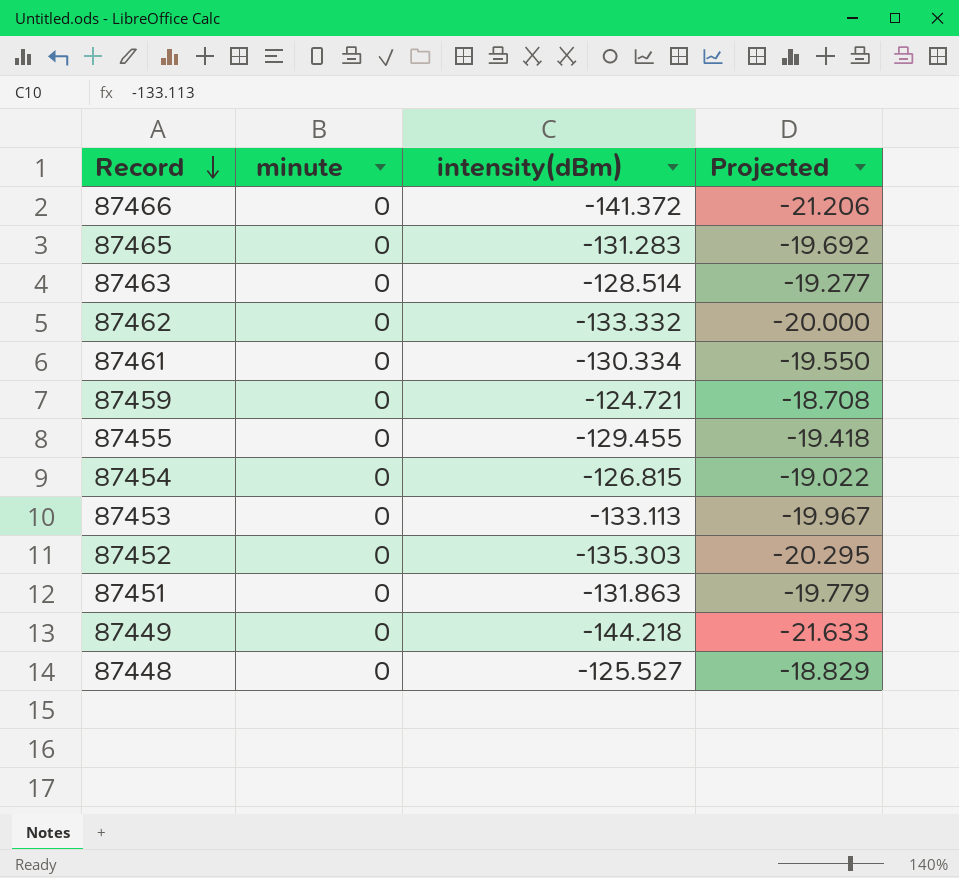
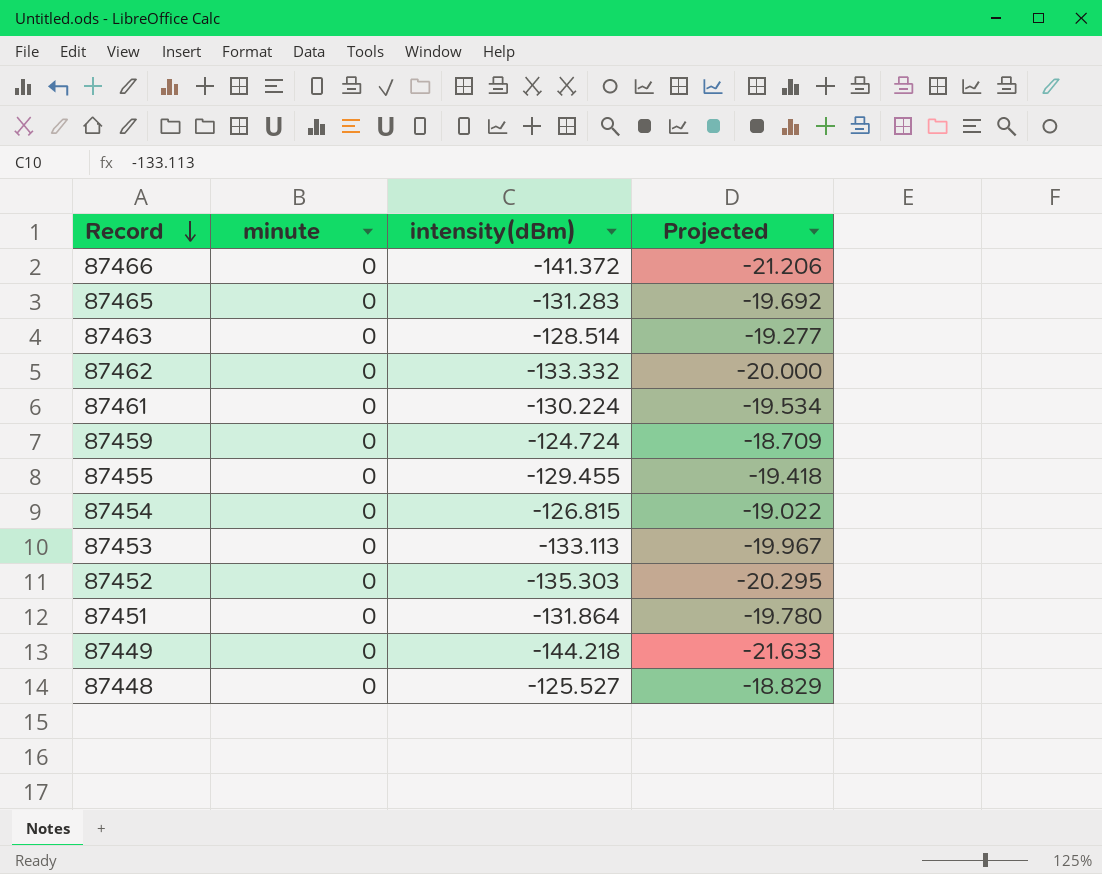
87461 | intensity(dBm): -130.334 -> -130.224
87461 | Projected: -19.550 -> -19.534
87459 | intensity(dBm): -124.721 -> -124.724
87459 | Projected: -18.708 -> -18.709
87451 | intensity(dBm): -131.863 -> -131.864
87451 | Projected: -19.779 -> -19.780

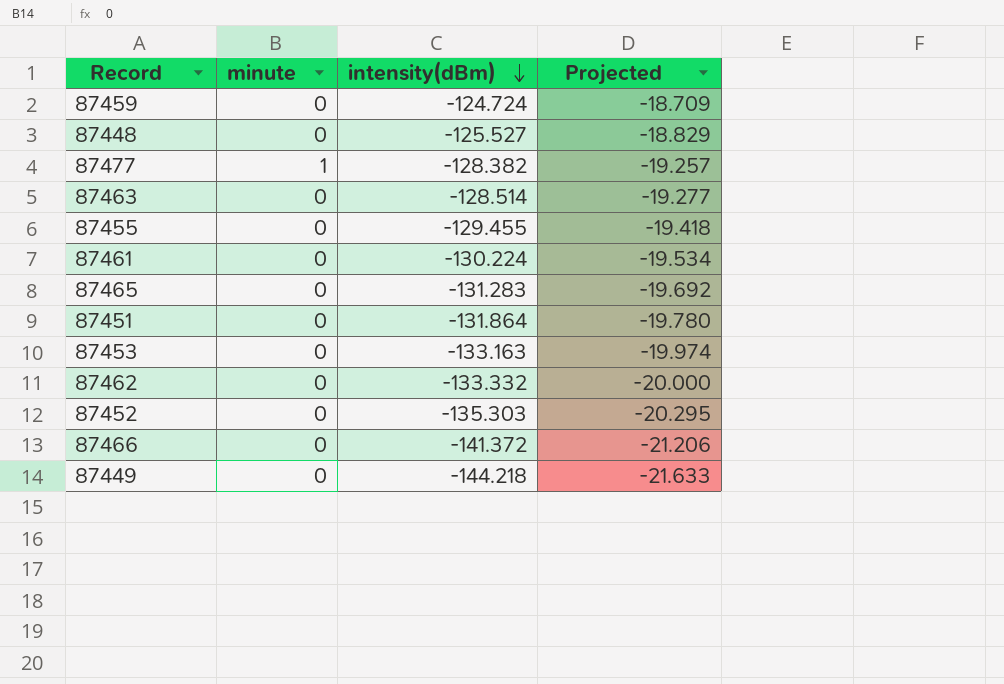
row order: Record descending -> intensity(dBm) descending
row 87454: 0 | -126.815 | -19.022 -> none
row 87477: none -> 1 | -128.382 | -19.257
87453 | intensity(dBm): -133.113 -> -133.163
87453 | Projected: -19.967 -> -19.974

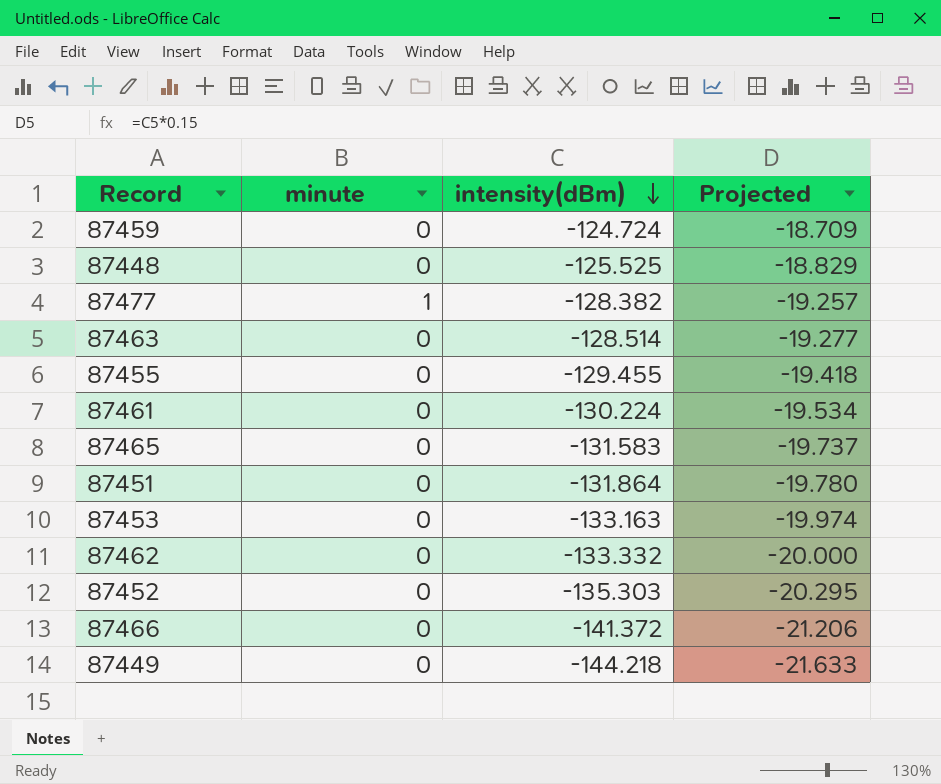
87448 | intensity(dBm): -125.527 -> -125.525
87465 | intensity(dBm): -131.283 -> -131.583
87465 | Projected: -19.692 -> -19.737

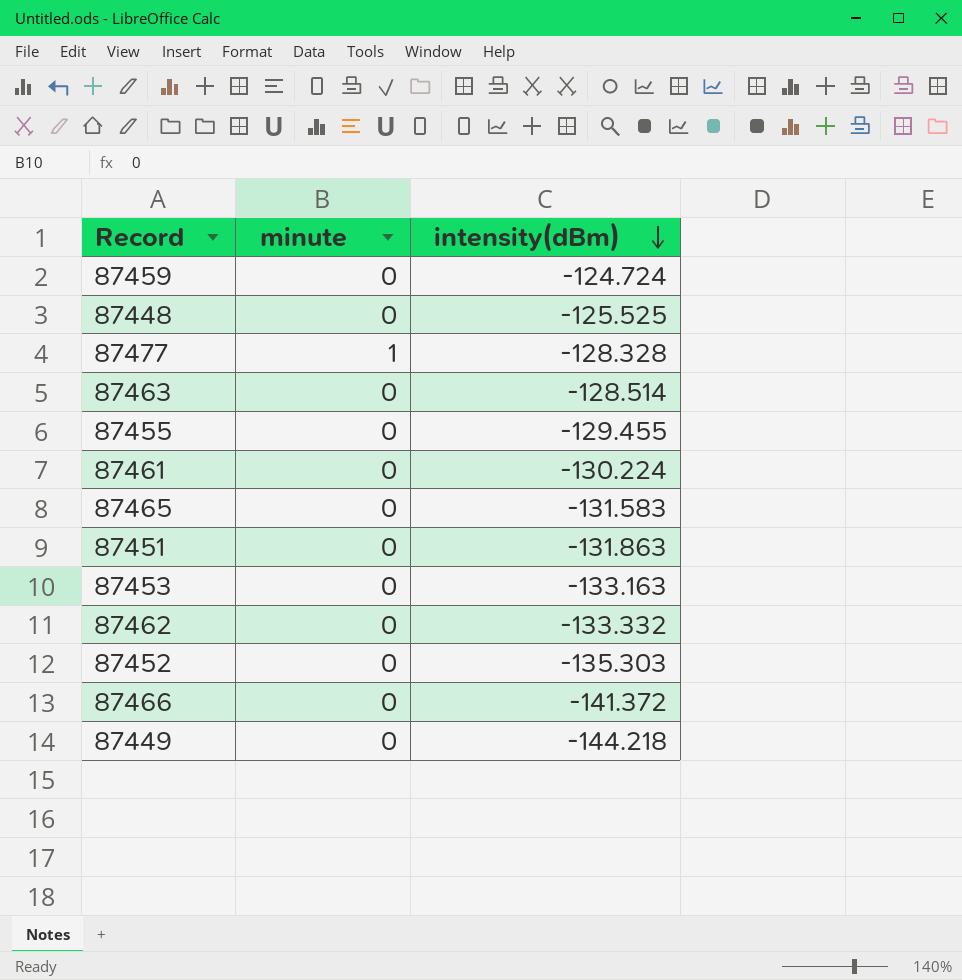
column Projected | formula: [intensity(dBm)] * 0.15 -> none
87477 | intensity(dBm): -128.382 -> -128.328
87451 | intensity(dBm): -131.864 -> -131.863

